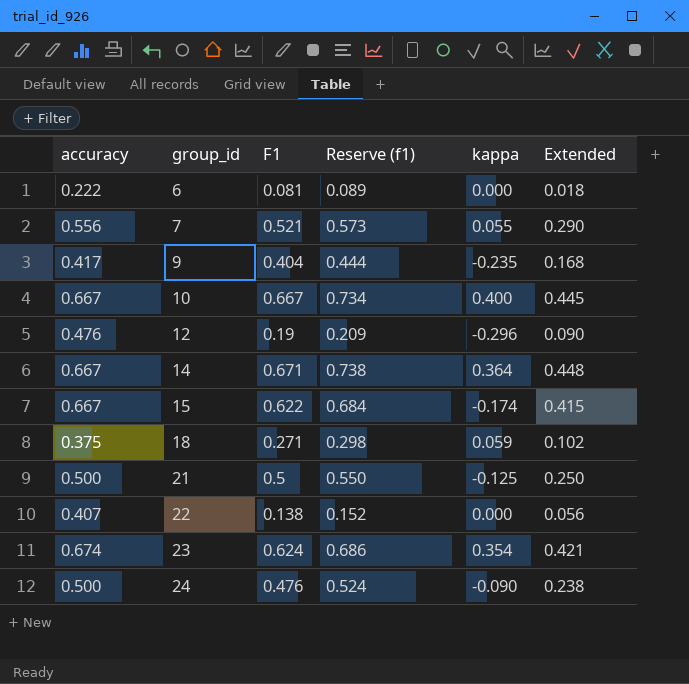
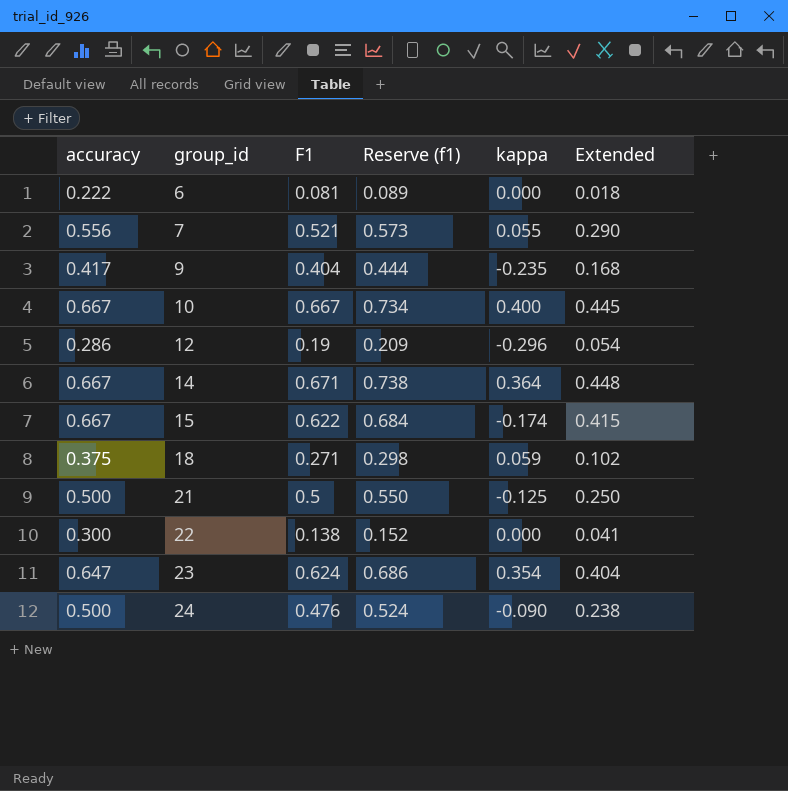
12 | accuracy: 0.476 -> 0.286
12 | Extended: 0.090 -> 0.054
22 | accuracy: 0.407 -> 0.300
22 | Extended: 0.056 -> 0.041
23 | accuracy: 0.674 -> 0.647
23 | Extended: 0.421 -> 0.404

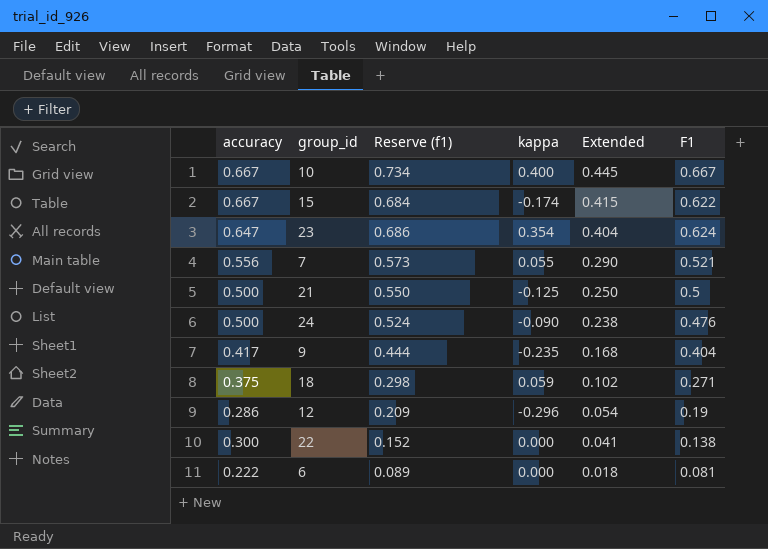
row order: group_id ascending -> Extended descending
column F1 | position: 3 -> 6
row 14: 0.667 | 0.671 | 0.738 | 0.364 | 0.448 -> none

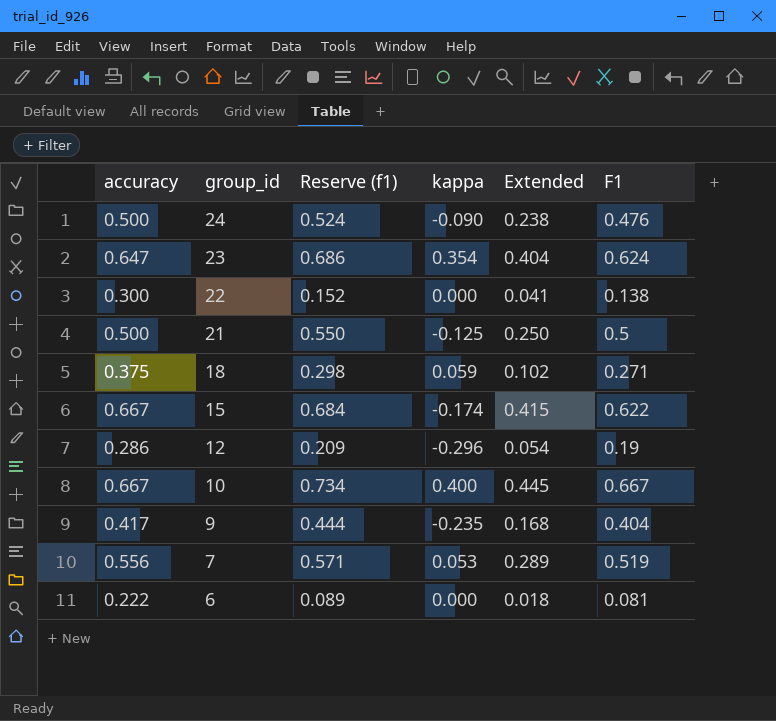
row order: Extended descending -> group_id descending
7 | Reserve (f1): 0.573 -> 0.571
7 | kappa: 0.055 -> 0.053
7 | Extended: 0.290 -> 0.289
7 | F1: 0.521 -> 0.519

